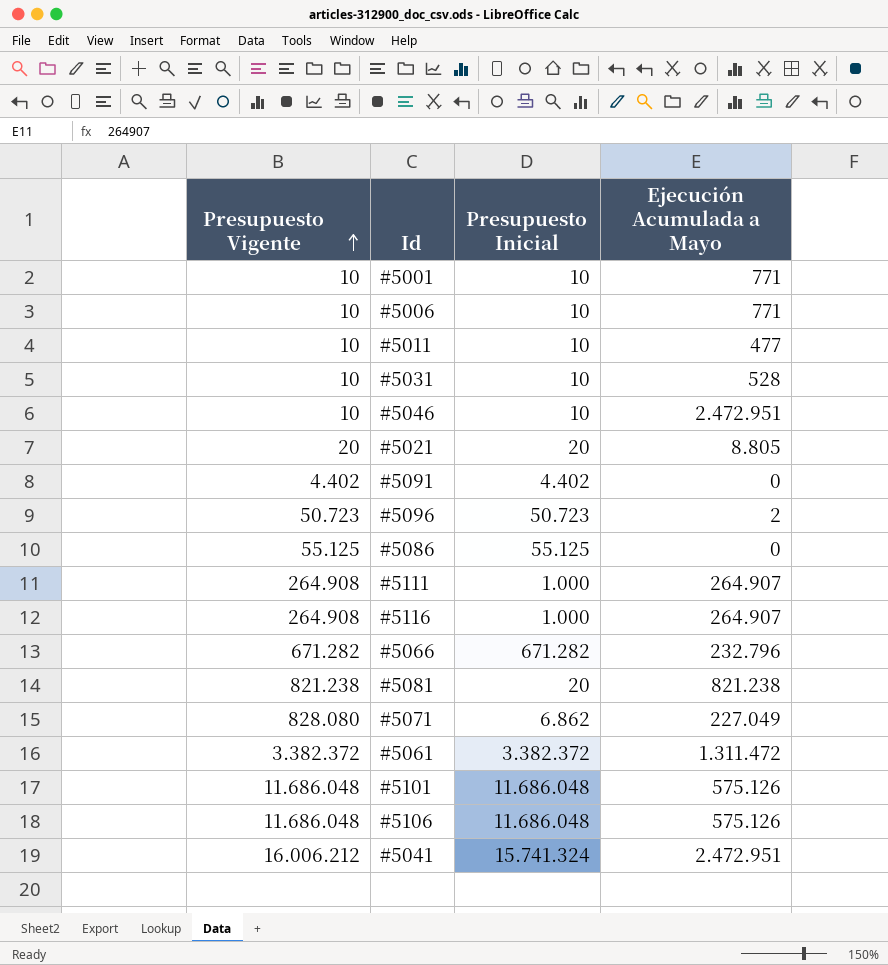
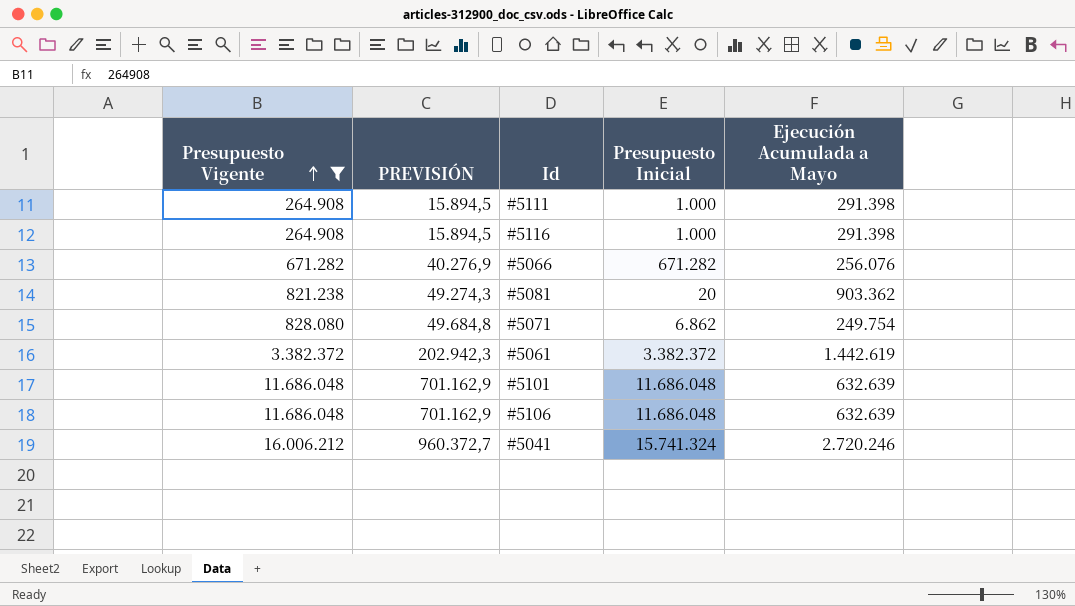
filter: none -> Presupuesto Vigente >= 264.908
column PREVISIÓN | formula: none -> [Presupuesto Vigente] * 0,06
#5111 | Ejecución Acumulada a Mayo: 264.907 -> 291.398
#5116 | Ejecución Acumulada a Mayo: 264.907 -> 291.398
#5066 | Ejecución Acumulada a Mayo: 232.796 -> 256.076
#5081 | Ejecución Acumulada a Mayo: 821.238 -> 903.362
#5071 | Ejecución Acumulada a Mayo: 227.049 -> 249.754
#5061 | Ejecución Acumulada a Mayo: 1.311.472 -> 1.442.619
#5101 | Ejecución Acumulada a Mayo: 575.126 -> 632.639
#5106 | Ejecución Acumulada a Mayo: 575.126 -> 632.639
#5041 | Ejecución Acumulada a Mayo: 2.472.951 -> 2.720.246

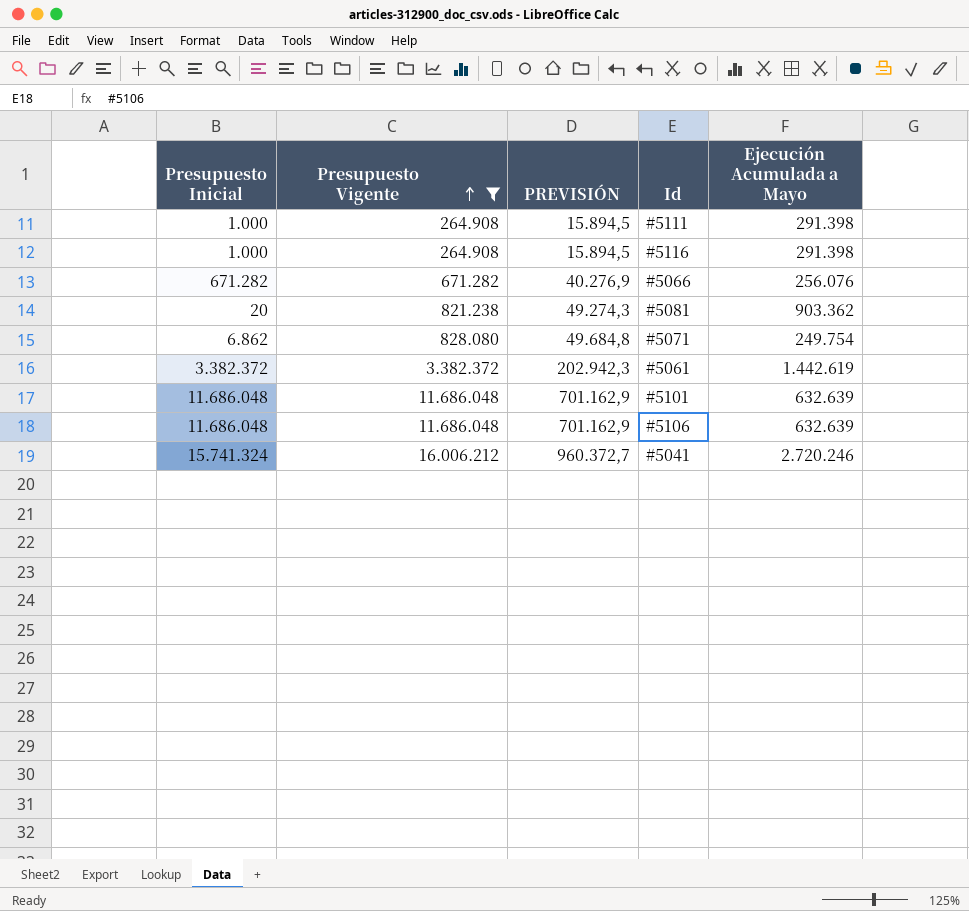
column Presupuesto Inicial | position: 4 -> 1

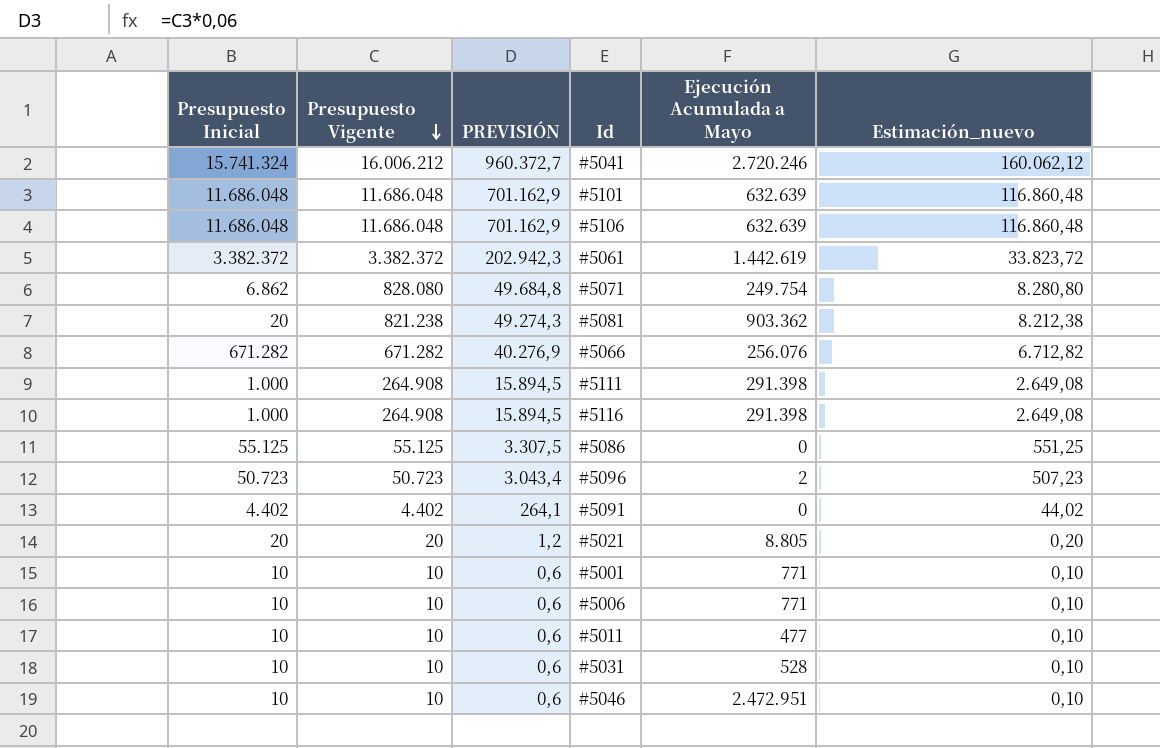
filter: Presupuesto Vigente >= 264.908 -> none
row order: Presupuesto Vigente ascending -> Presupuesto Vigente descending
column Estimación_nuevo | formula: none -> [Presupuesto Vigente] * 0,01

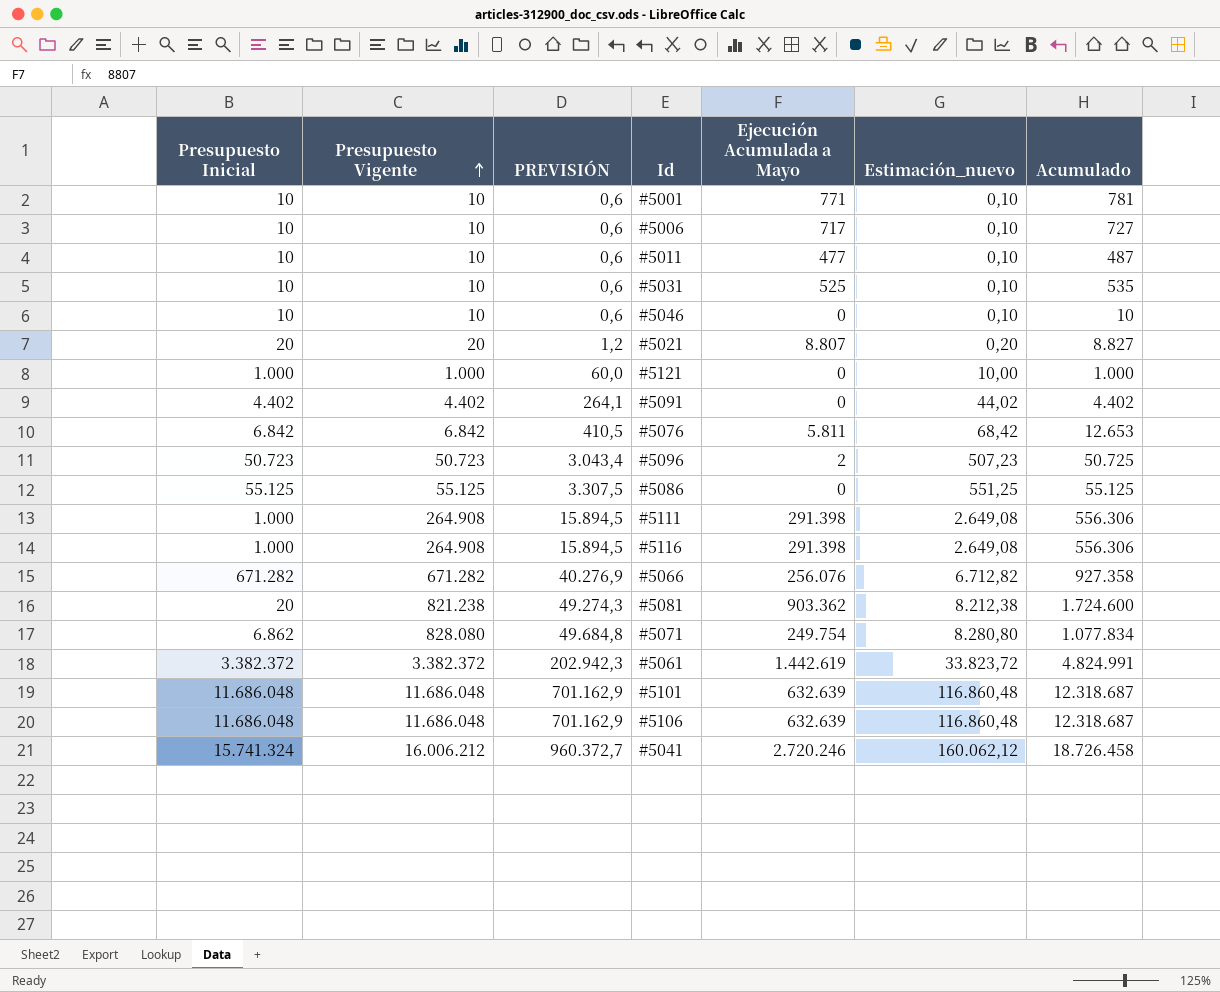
row order: Presupuesto Vigente descending -> Presupuesto Vigente ascending
column Acumulado | formula: none -> [Presupuesto Vigente] + [Ejecución Acumulada a Mayo]
#5006 | Ejecución Acumulada a Mayo: 771 -> 717
#5031 | Ejecución Acumulada a Mayo: 528 -> 525
#5046 | Ejecución Acumulada a Mayo: 2.472.951 -> 0
#5021 | Ejecución Acumulada a Mayo: 8.805 -> 8.807
row #5121: none -> 1.000 | 1.000 | 60,0 | 0 | 10,00 | 1.000
row #5076: none -> 6.842 | 6.842 | 410,5 | 5.811 | 68,42 | 12.653

